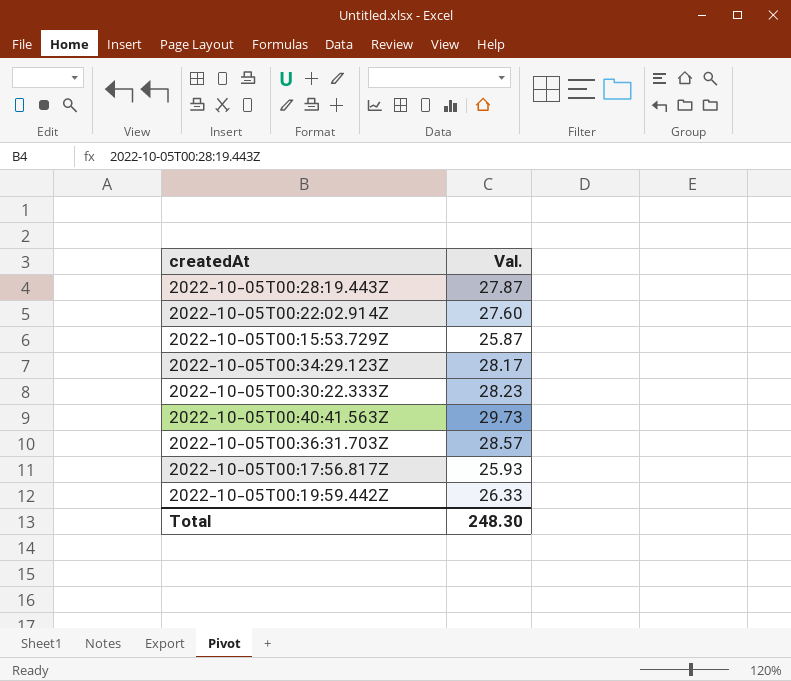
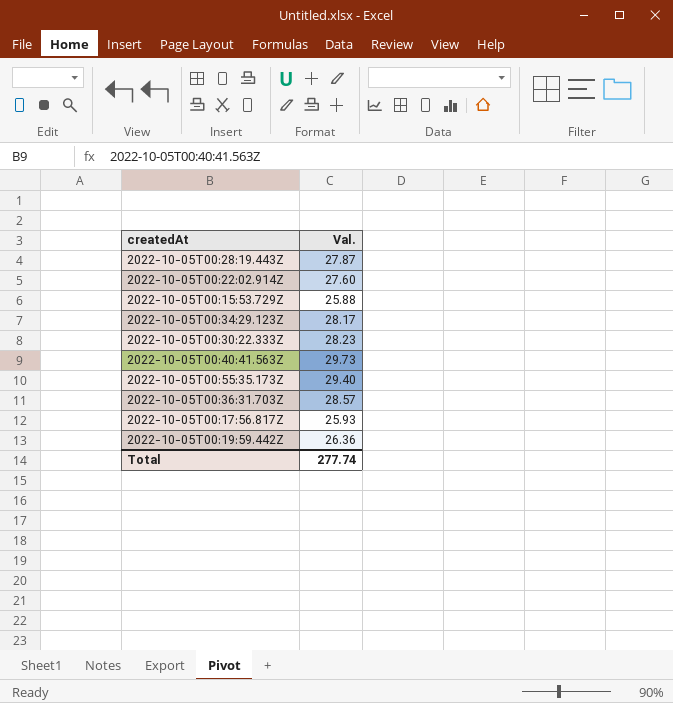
2022-10-05T00:15:53.729Z | Val.: 25.87 -> 25.88
row 2022-10-05T00:55:35.173Z: none -> 29.40
2022-10-05T00:19:59.442Z | Val.: 26.33 -> 26.36
Total | Val.: 248.30 -> 277.74

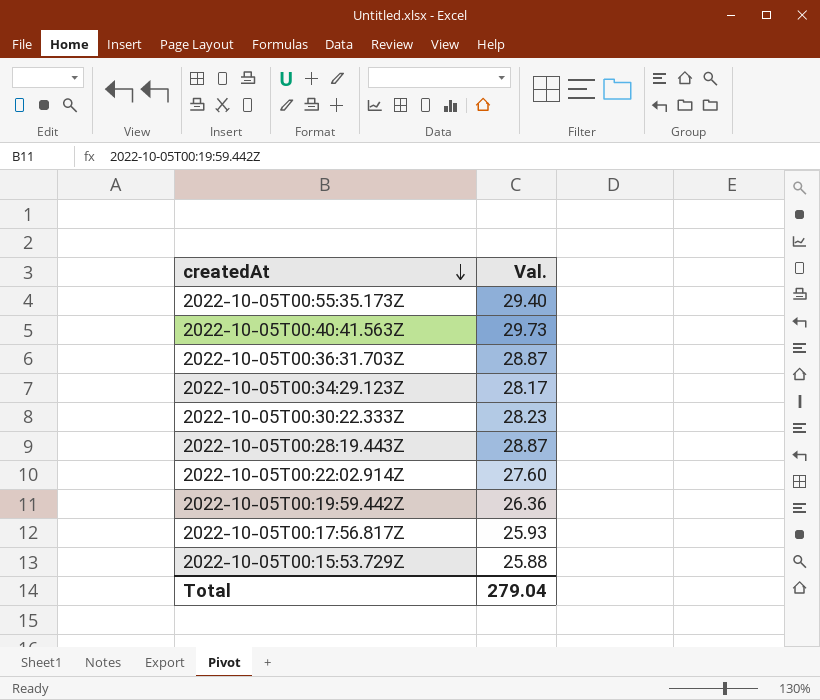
row order: none -> createdAt descending
2022-10-05T00:36:31.703Z | Val.: 28.57 -> 28.87
2022-10-05T00:28:19.443Z | Val.: 27.87 -> 28.87
Total | Val.: 277.74 -> 279.04

